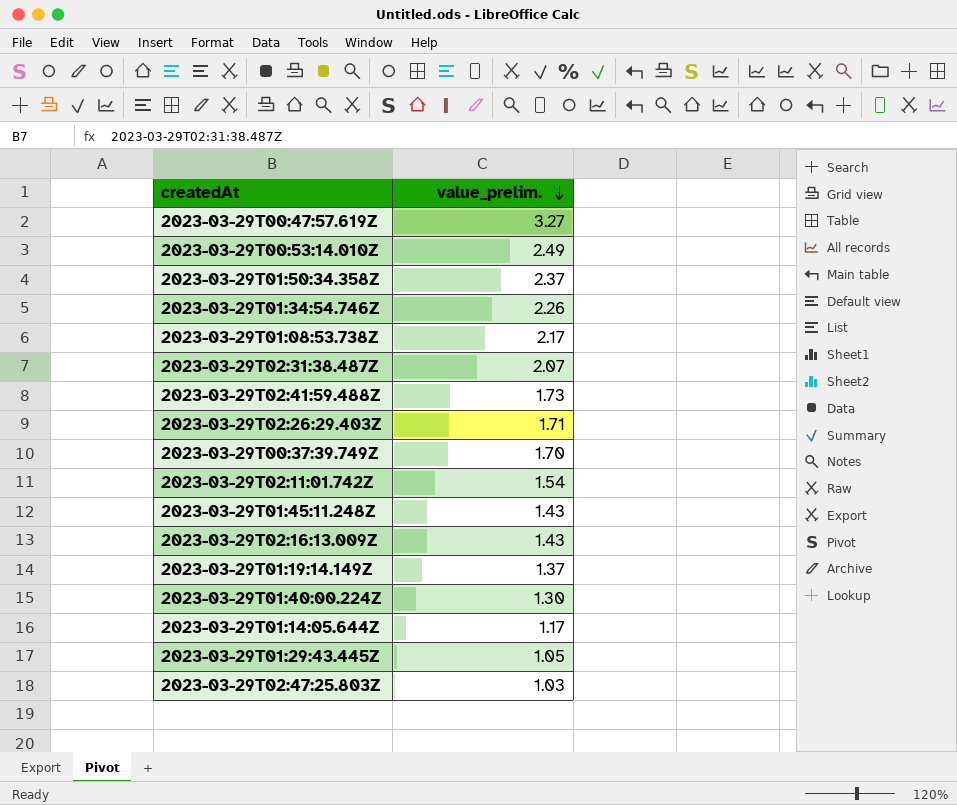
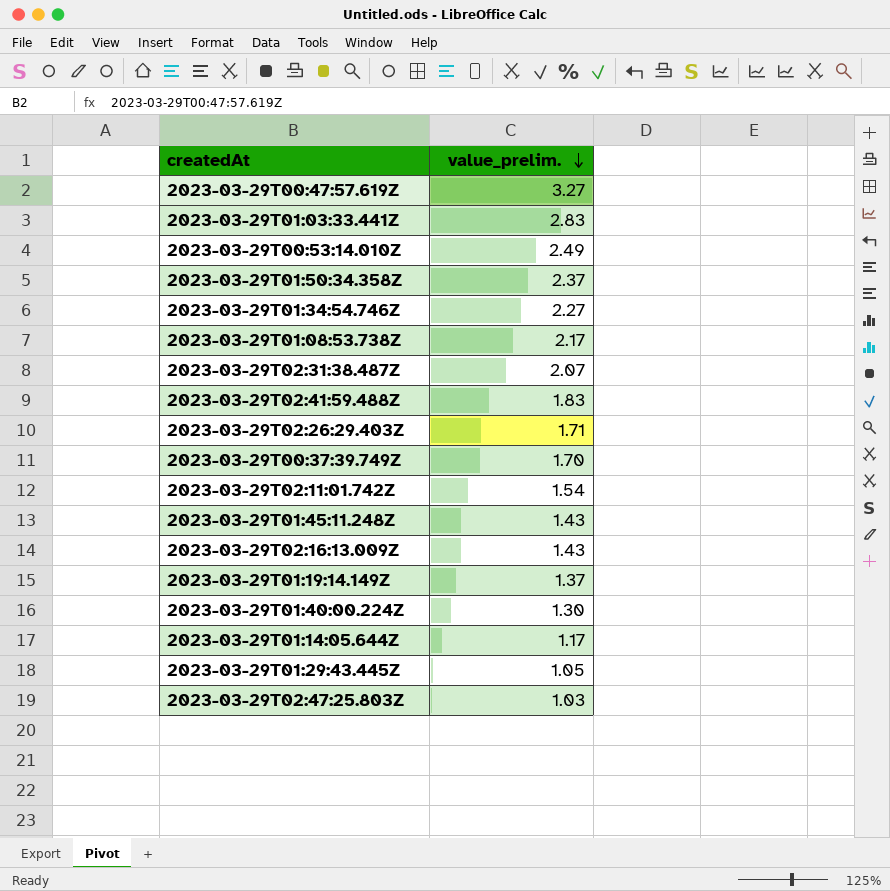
row 2023-03-29T01:03:33.441Z: none -> 2.83
2023-03-29T01:34:54.746Z | value_prelim.: 2.26 -> 2.27
2023-03-29T02:41:59.488Z | value_prelim.: 1.73 -> 1.83

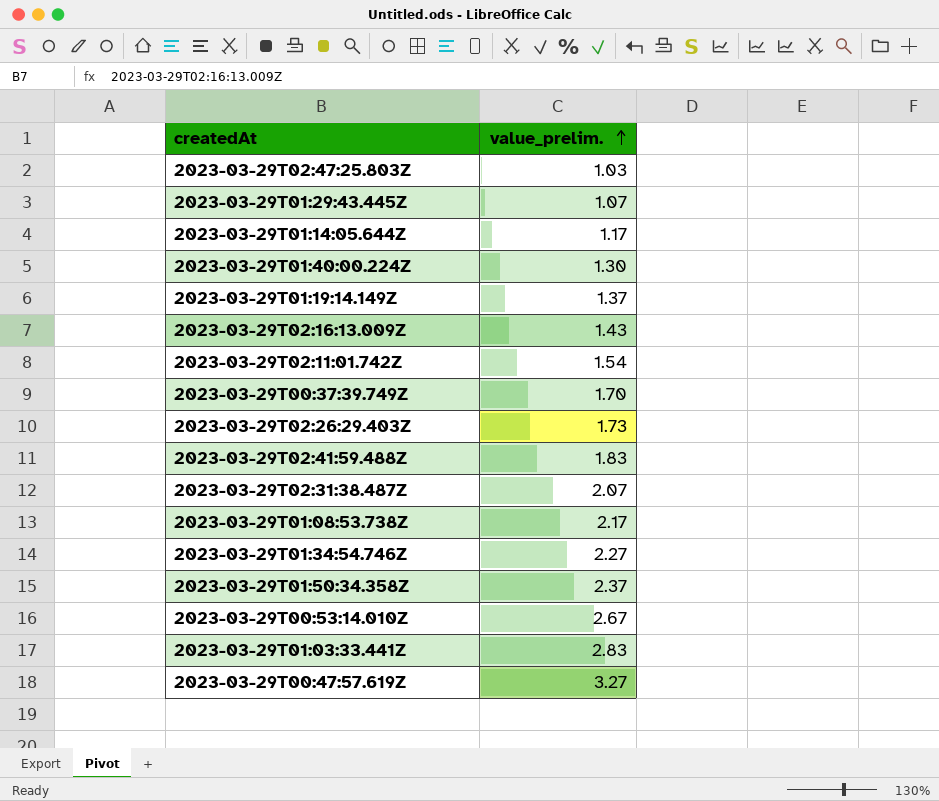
row order: value_prelim. descending -> value_prelim. ascending
row 2023-03-29T01:45:11.248Z: 1.43 -> none
2023-03-29T01:29:43.445Z | value_prelim.: 1.05 -> 1.07
2023-03-29T02:26:29.403Z | value_prelim.: 1.71 -> 1.73
2023-03-29T00:53:14.010Z | value_prelim.: 2.49 -> 2.67

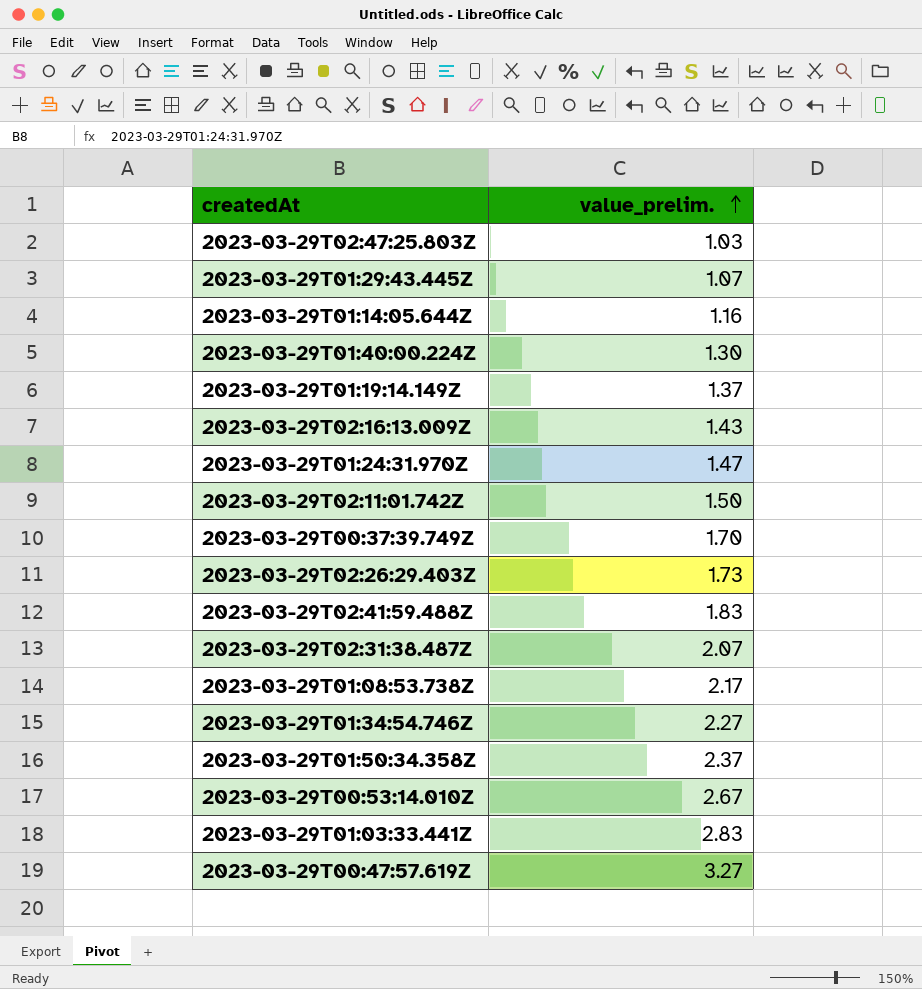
2023-03-29T01:14:05.644Z | value_prelim.: 1.17 -> 1.16
row 2023-03-29T01:24:31.970Z: none -> 1.47
2023-03-29T02:11:01.742Z | value_prelim.: 1.54 -> 1.50

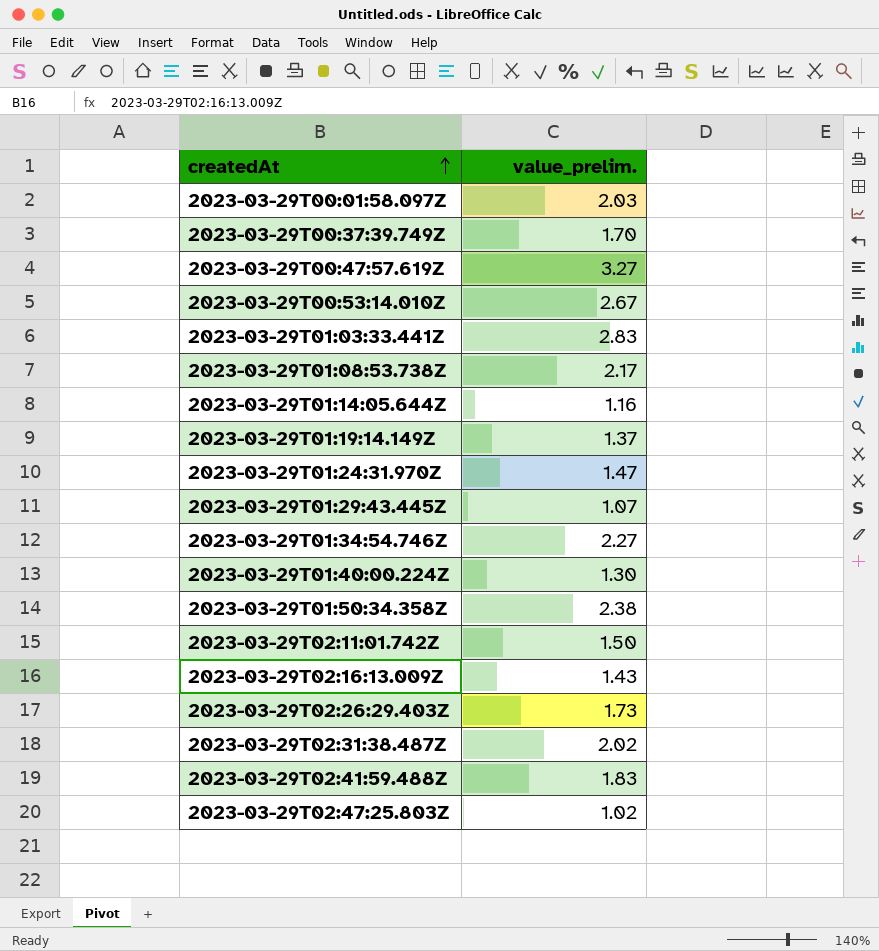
row order: value_prelim. ascending -> createdAt ascending
row 2023-03-29T00:01:58.097Z: none -> 2.03
2023-03-29T01:50:34.358Z | value_prelim.: 2.37 -> 2.38
2023-03-29T02:31:38.487Z | value_prelim.: 2.07 -> 2.02
2023-03-29T02:47:25.803Z | value_prelim.: 1.03 -> 1.02

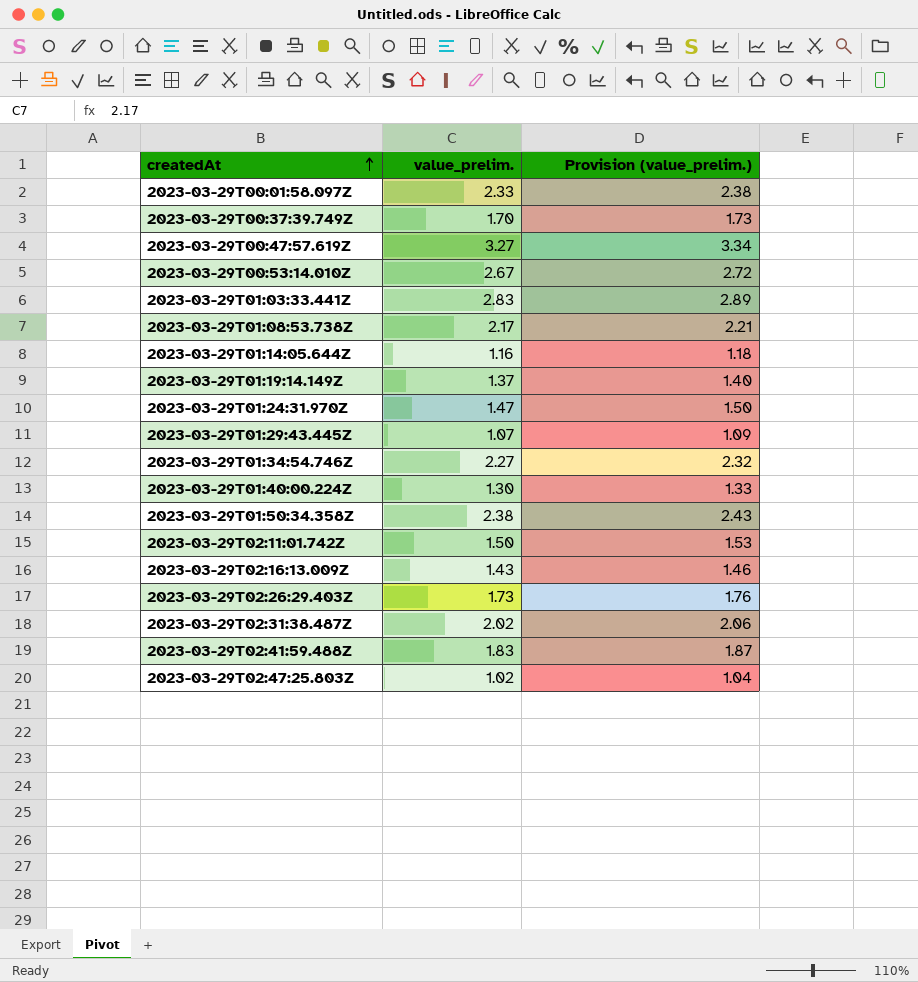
column Provision (value_prelim.) | formula: none -> [value_prelim.] * 1.02
2023-03-29T00:01:58.097Z | value_prelim.: 2.03 -> 2.33

